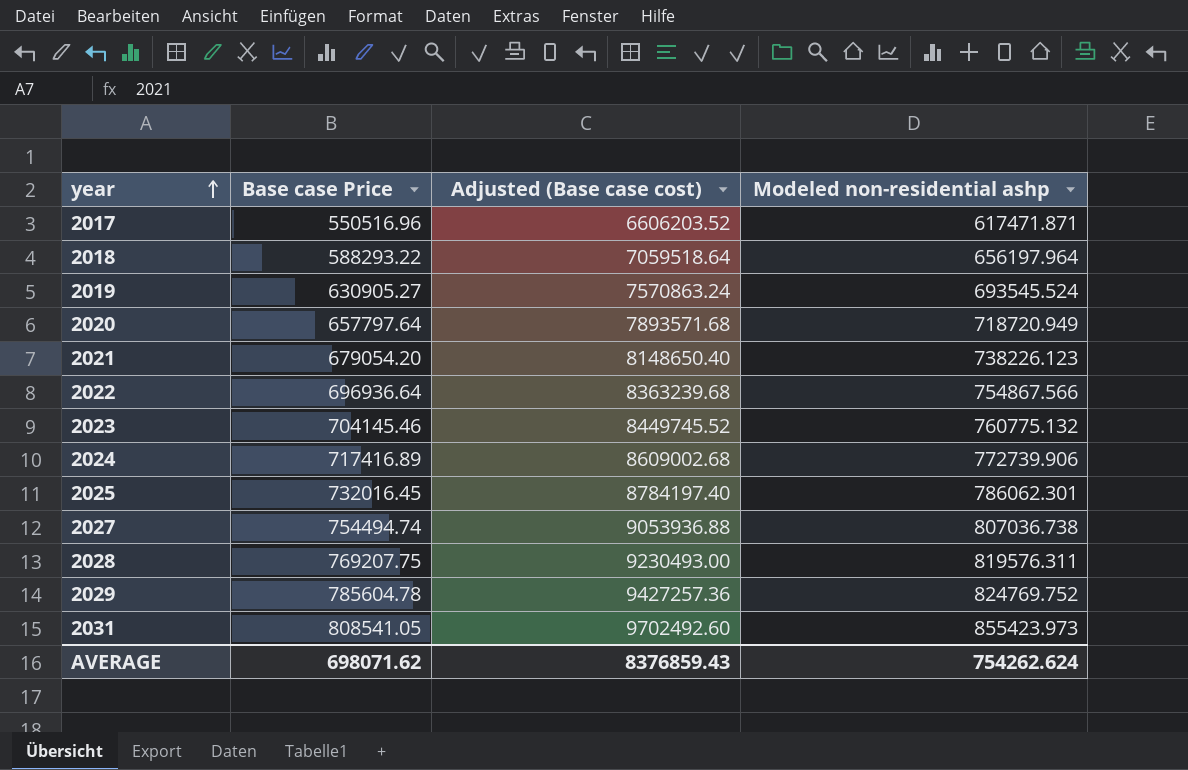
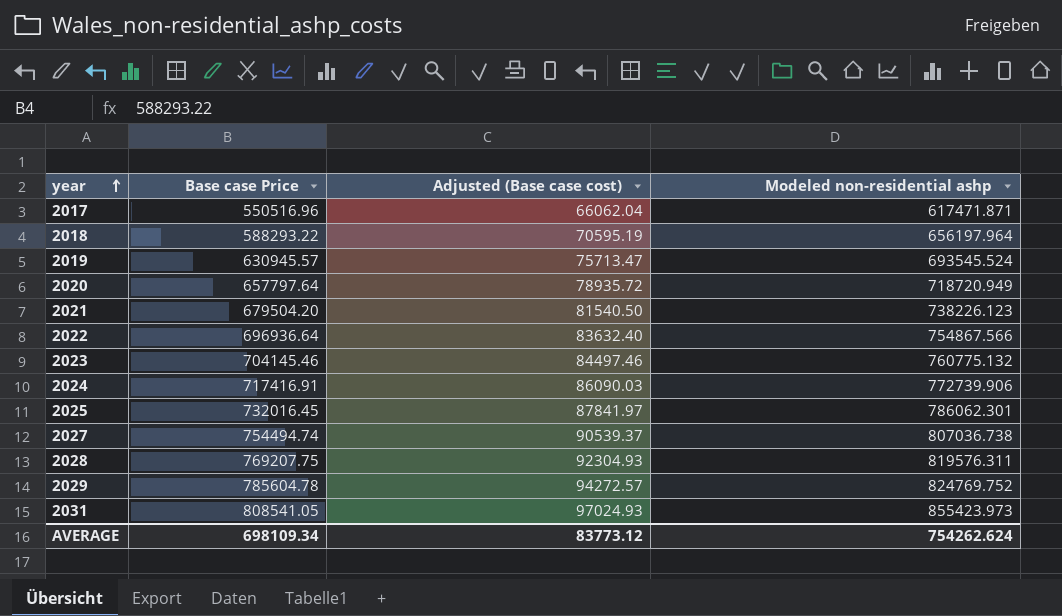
column Adjusted (Base case cost) | formula: [Base case Price] * 12 -> [Base case Price] * 0.12
2019 | Base case Price: 630905.27 -> 630945.57
2021 | Base case Price: 679054.20 -> 679504.20
2024 | Base case Price: 717416.89 -> 717416.91
AVERAGE | Base case Price: 698071.62 -> 698109.34
AVERAGE | Adjusted (Base case cost): 8376859.43 -> 83773.12

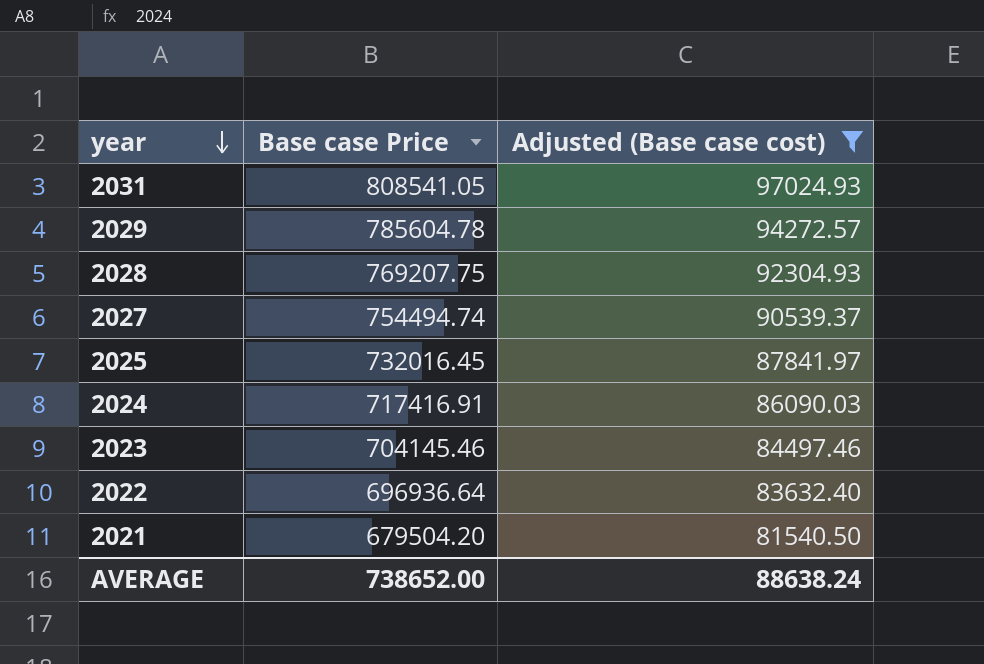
filter: none -> Adjusted (Base case cost) >= 81540.50
row order: year ascending -> year descending
column Modeled non-residential ashp | position: 4 -> none
AVERAGE | Base case Price: 698109.34 -> 738652.00
AVERAGE | Adjusted (Base case cost): 83773.12 -> 88638.24

